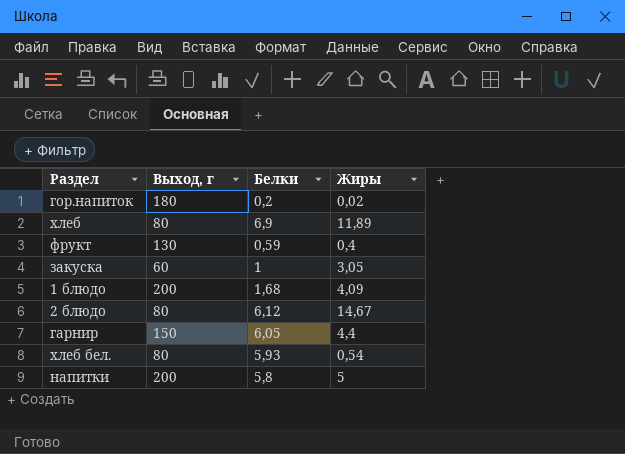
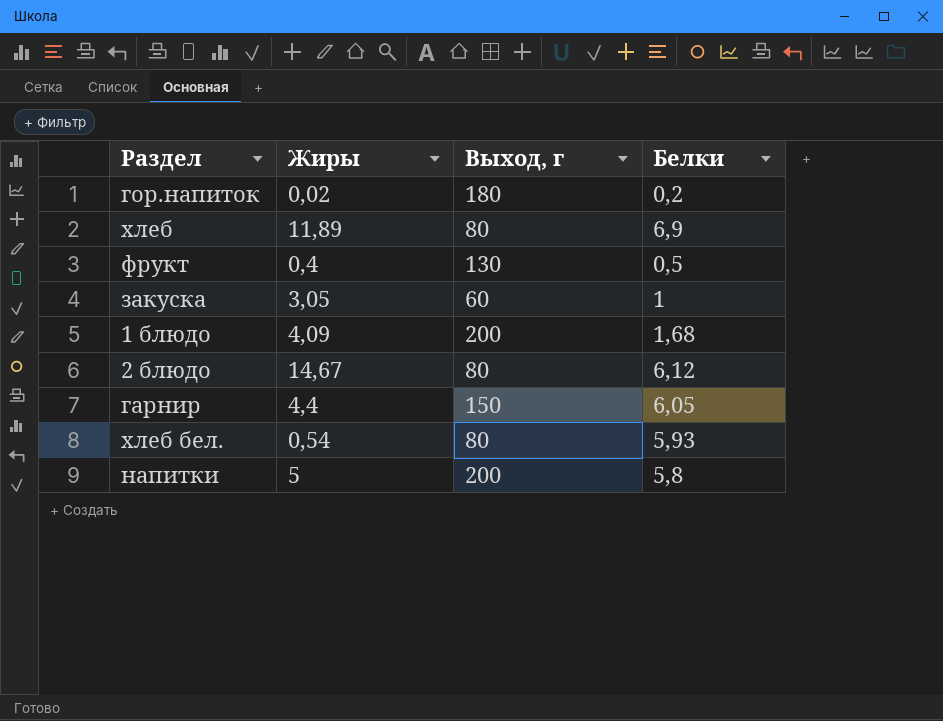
column Жиры | position: 4 -> 2
фрукт | Белки: 0,59 -> 0,5

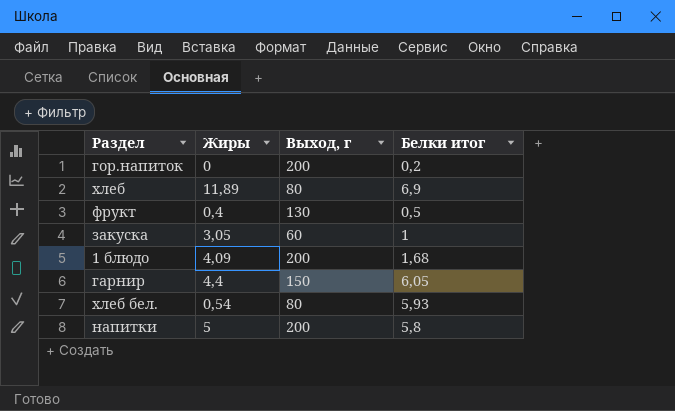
column name: Белки -> Белки итог
row 2 блюдо: 14,67 | 80 | 6,12 -> none
гор.напиток | Жиры: 0,02 -> 0
гор.напиток | Выход, г: 180 -> 200

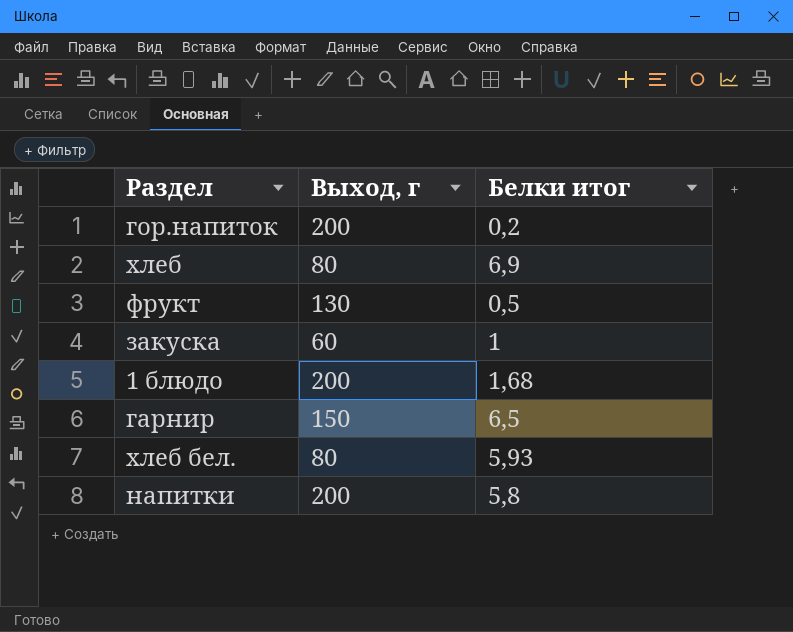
column Жиры | position: 2 -> none
гарнир | Белки итог: 6,05 -> 6,5

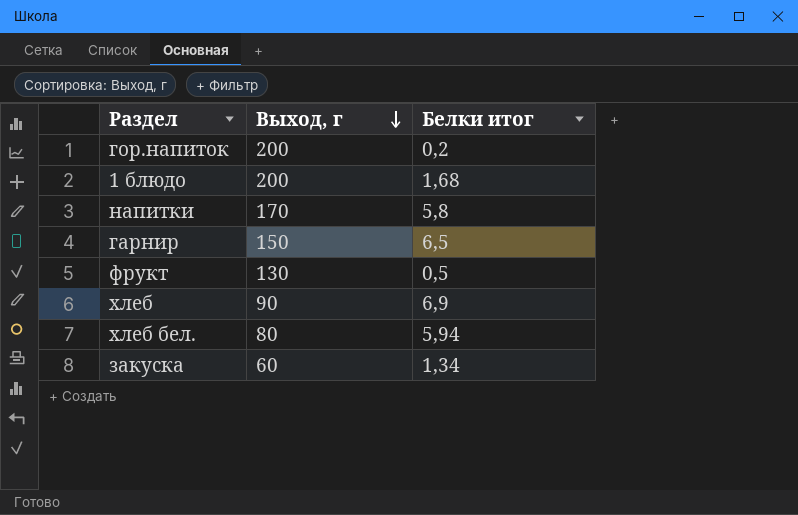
row order: none -> Выход, г descending
напитки | Выход, г: 200 -> 170
хлеб | Выход, г: 80 -> 90
хлеб бел. | Белки итог: 5,93 -> 5,94
закуска | Белки итог: 1 -> 1,34

